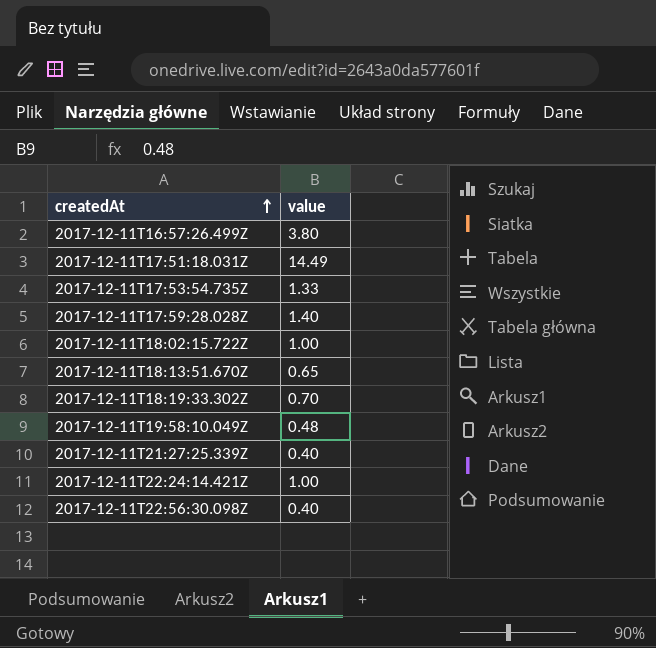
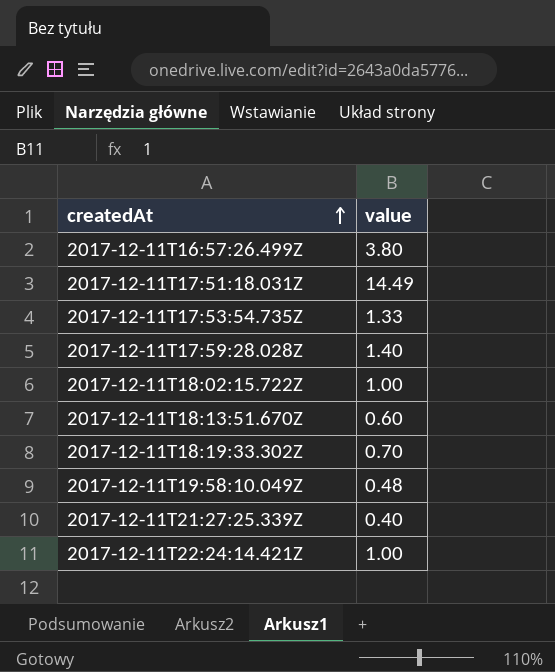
row 2017-12-11T22:56:30.098Z: 0.40 -> none
2017-12-11T18:13:51.670Z | value: 0.65 -> 0.60

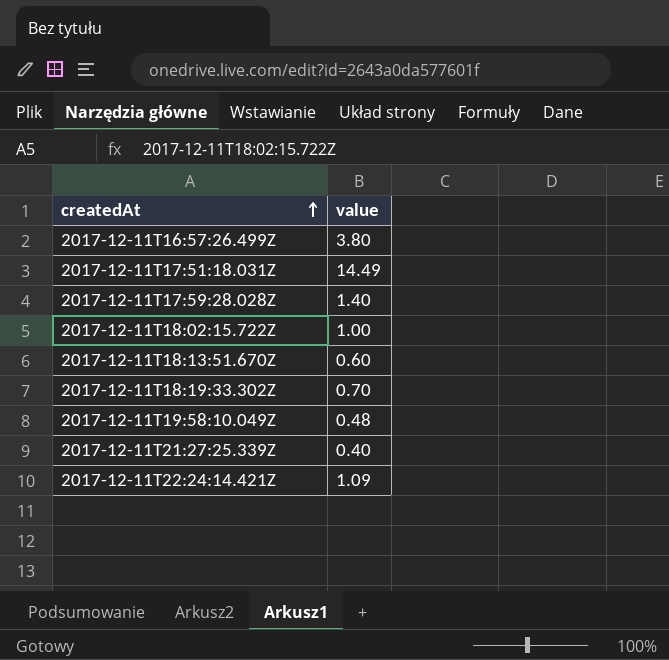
row 2017-12-11T17:53:54.735Z: 1.33 -> none
2017-12-11T22:24:14.421Z | value: 1.00 -> 1.09

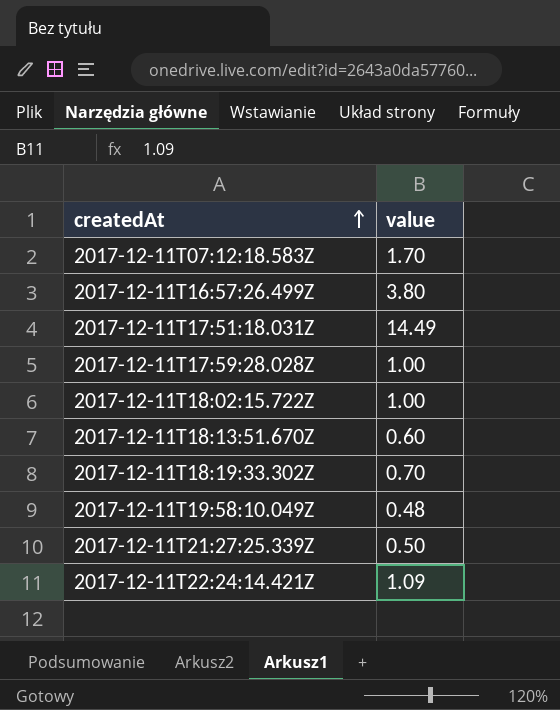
row 2017-12-11T07:12:18.583Z: none -> 1.70
2017-12-11T17:59:28.028Z | value: 1.40 -> 1.00
2017-12-11T21:27:25.339Z | value: 0.40 -> 0.50

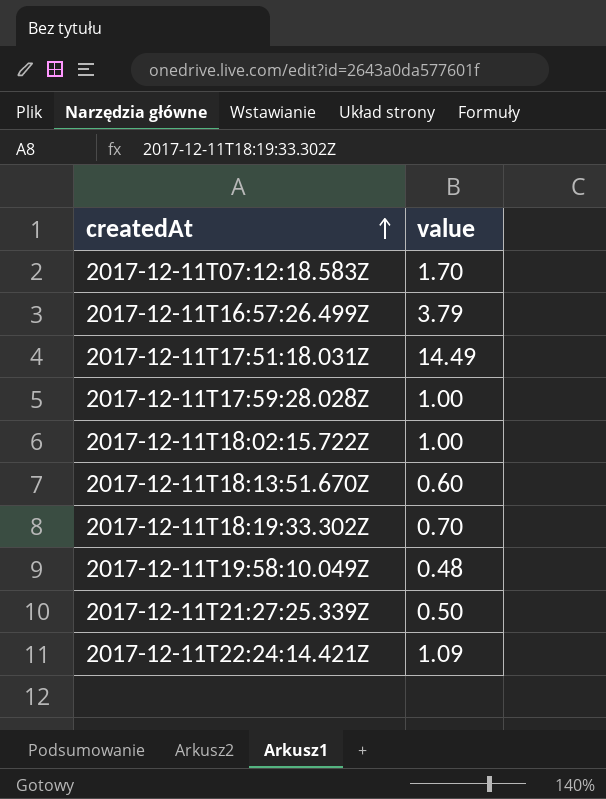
2017-12-11T16:57:26.499Z | value: 3.80 -> 3.79

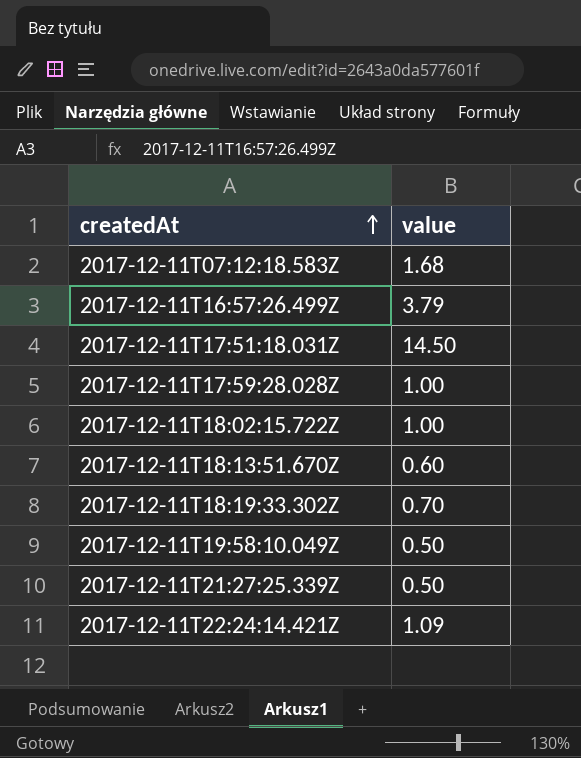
2017-12-11T07:12:18.583Z | value: 1.70 -> 1.68
2017-12-11T17:51:18.031Z | value: 14.49 -> 14.50
2017-12-11T19:58:10.049Z | value: 0.48 -> 0.50

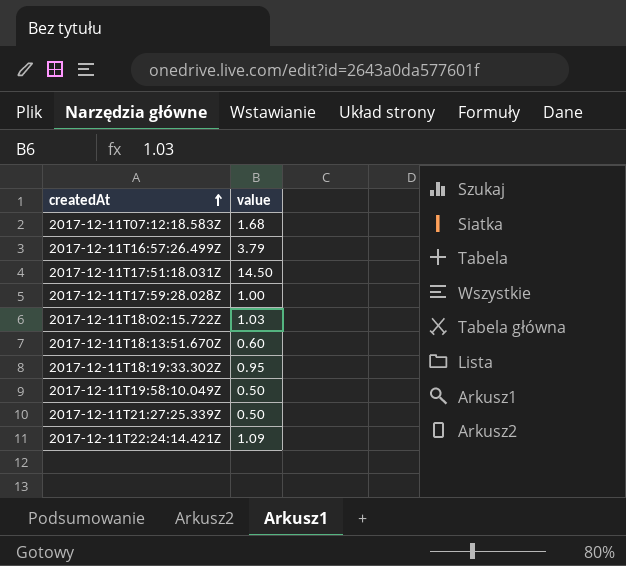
2017-12-11T18:02:15.722Z | value: 1.00 -> 1.03
2017-12-11T18:19:33.302Z | value: 0.70 -> 0.95

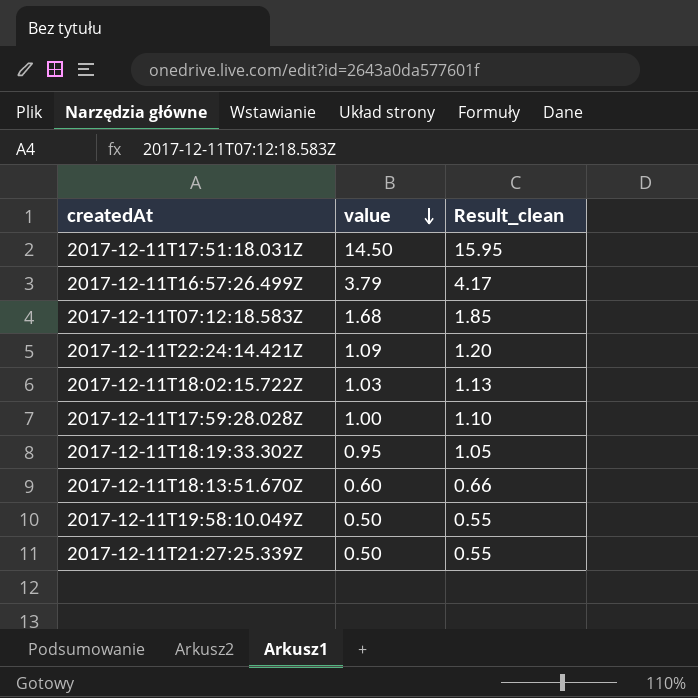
row order: createdAt ascending -> value descending
column Result_clean | formula: none -> [value] * 1.1

